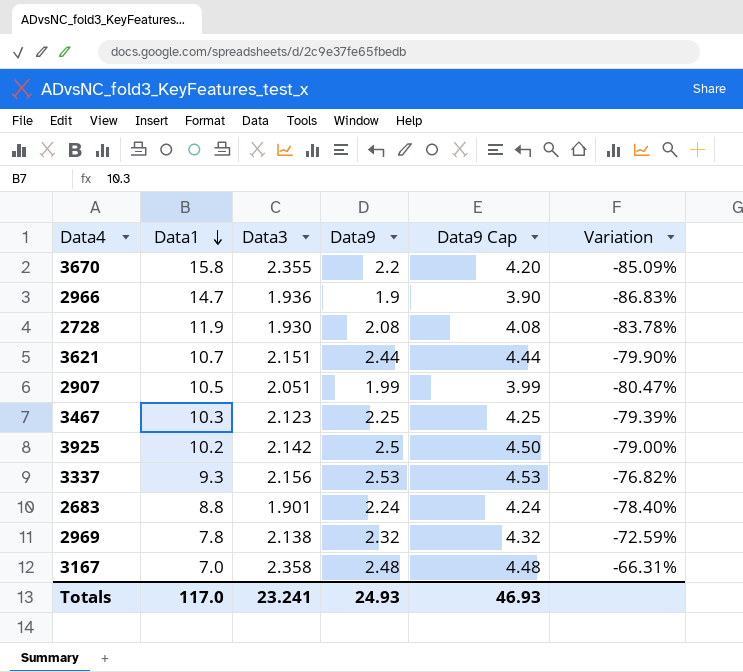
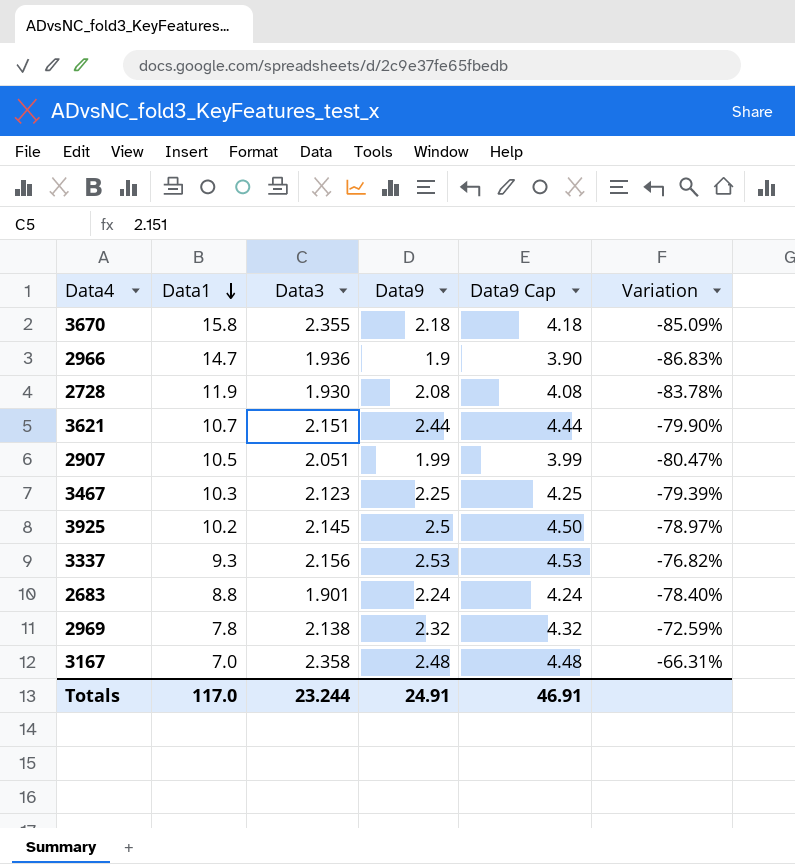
3670 | Data9: 2.2 -> 2.18
3670 | Data9 Cap: 4.20 -> 4.18
3925 | Data3: 2.142 -> 2.145
3925 | Variation: -79.00% -> -78.97%
Totals | Data3: 23.241 -> 23.244
Totals | Data9: 24.93 -> 24.91
Totals | Data9 Cap: 46.93 -> 46.91

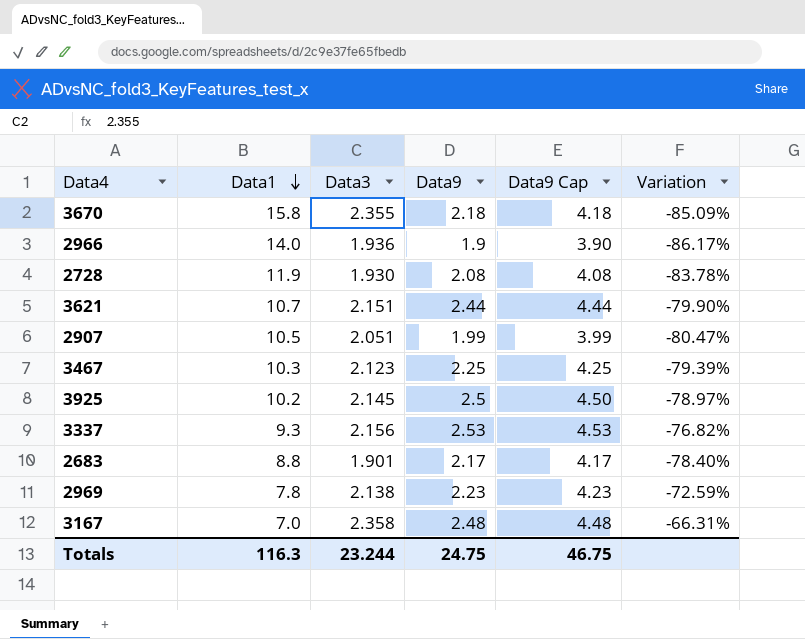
2966 | Data1: 14.7 -> 14.0
2966 | Variation: -86.83% -> -86.17%
2683 | Data9: 2.24 -> 2.17
2683 | Data9 Cap: 4.24 -> 4.17
2969 | Data9: 2.32 -> 2.23
2969 | Data9 Cap: 4.32 -> 4.23
Totals | Data1: 117.0 -> 116.3
Totals | Data9: 24.91 -> 24.75
Totals | Data9 Cap: 46.91 -> 46.75

